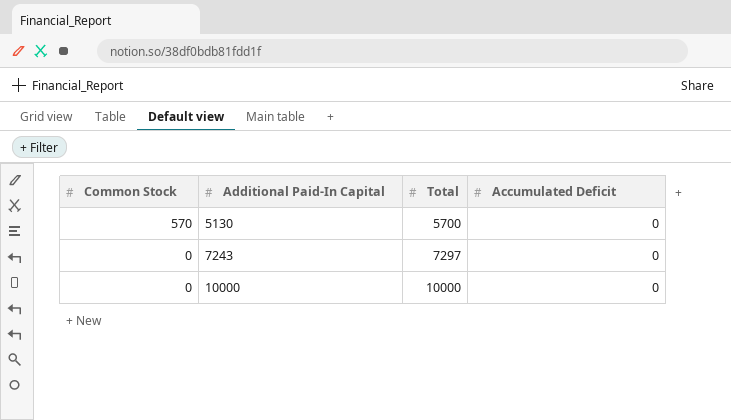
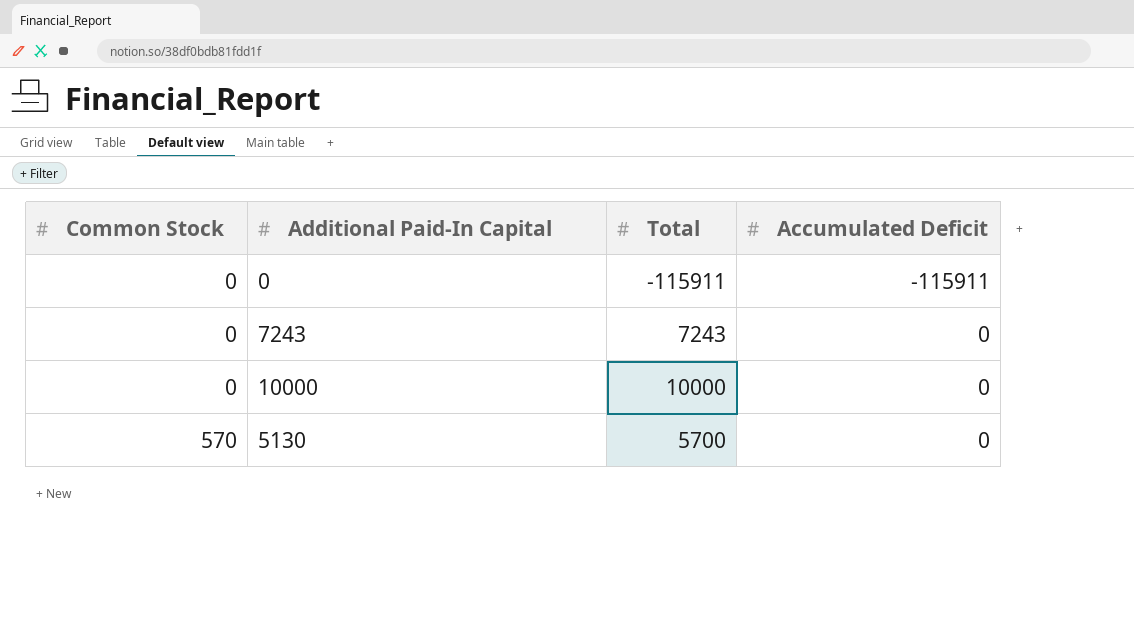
row order: Common Stock descending -> Common Stock ascending
row 0: none -> 0 | -115911 | -115911
7243 | Total: 7297 -> 7243

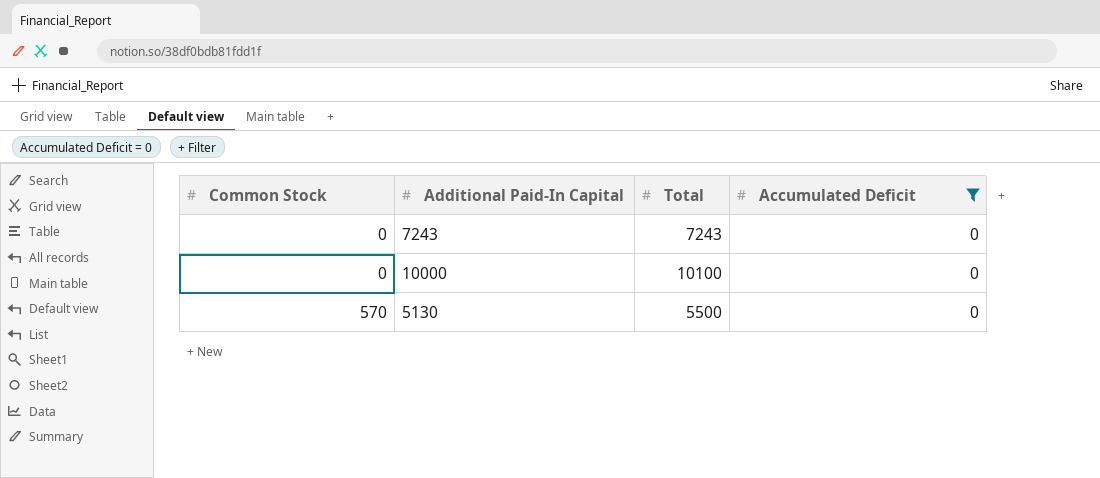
filter: none -> Accumulated Deficit = 0
10000 | Total: 10000 -> 10100
5130 | Total: 5700 -> 5500

